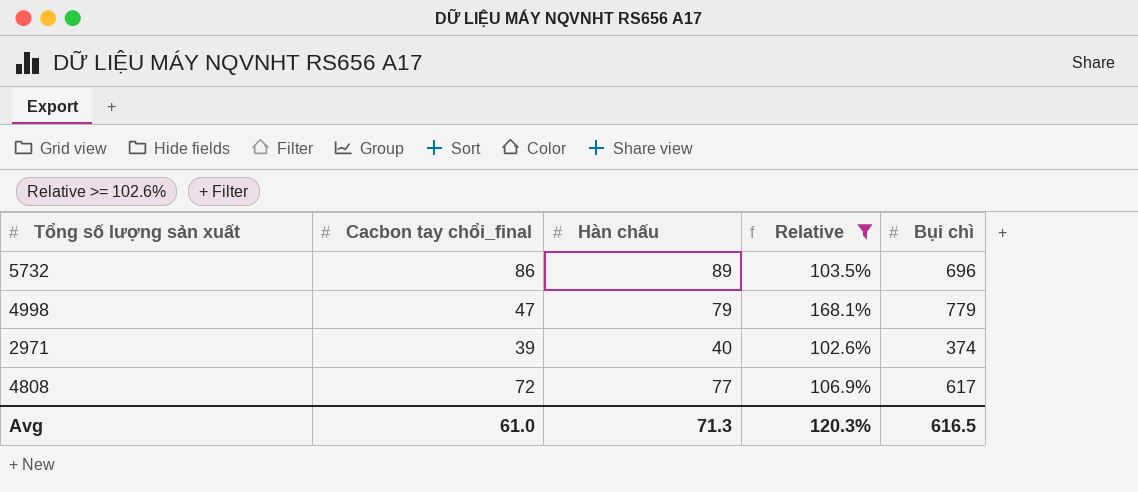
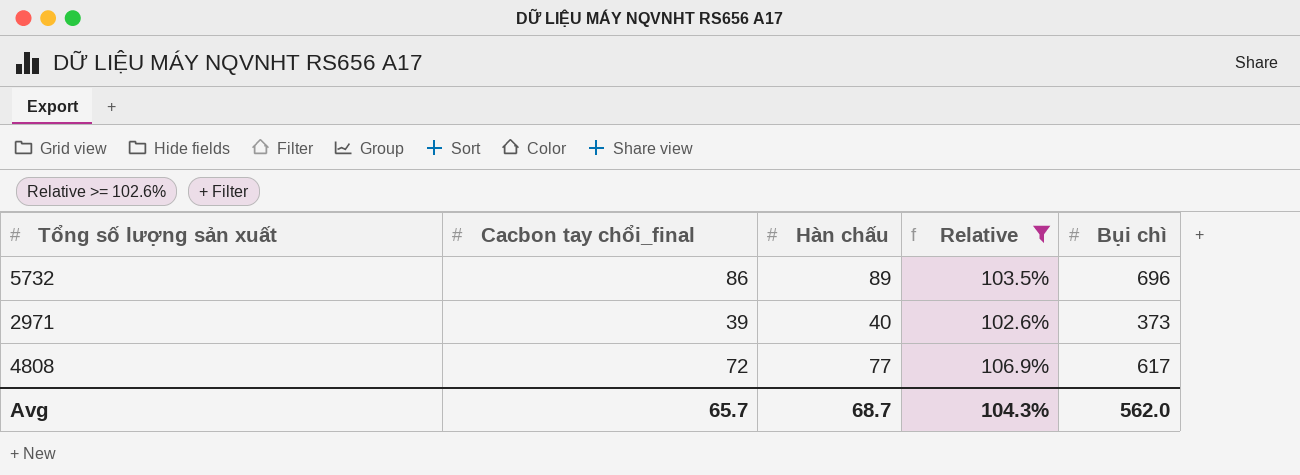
row 4998: 47 | 79 | 168.1% | 779 -> none
2971 | Bụi chì: 374 -> 373
Avg | Cacbon tay chổi_final: 61.0 -> 65.7
Avg | Hàn chấu: 71.3 -> 68.7
Avg | Relative: 120.3% -> 104.3%
Avg | Bụi chì: 616.5 -> 562.0

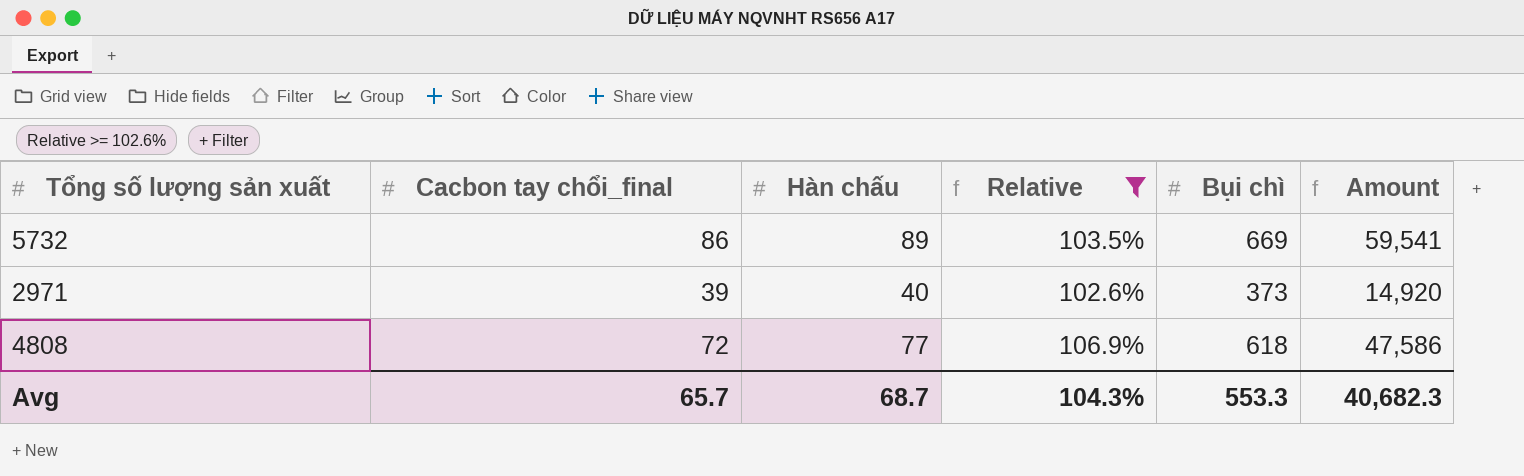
column Amount | formula: none -> [Hàn chấu] * [Bụi chì]
5732 | Bụi chì: 696 -> 669
4808 | Bụi chì: 617 -> 618
Avg | Bụi chì: 562.0 -> 553.3

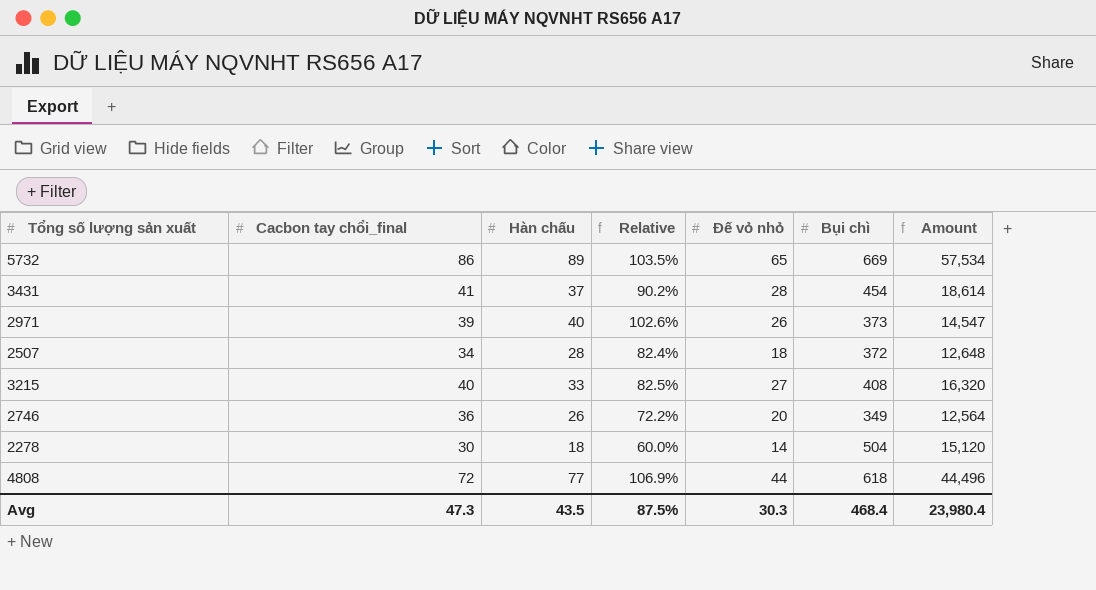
filter: Relative >= 102.6% -> none
column Đế vỏ nhỏ | position: none -> 5
column Amount | formula: [Hàn chấu] * [Bụi chì] -> [Cacbon tay chổi_final] * [Bụi chì]
Avg | Cacbon tay chổi_final: 65.7 -> 47.3
Avg | Hàn chấu: 68.7 -> 43.5
Avg | Relative: 104.3% -> 87.5%
Avg | Bụi chì: 553.3 -> 468.4
Avg | Amount: 40,682.3 -> 23,980.4

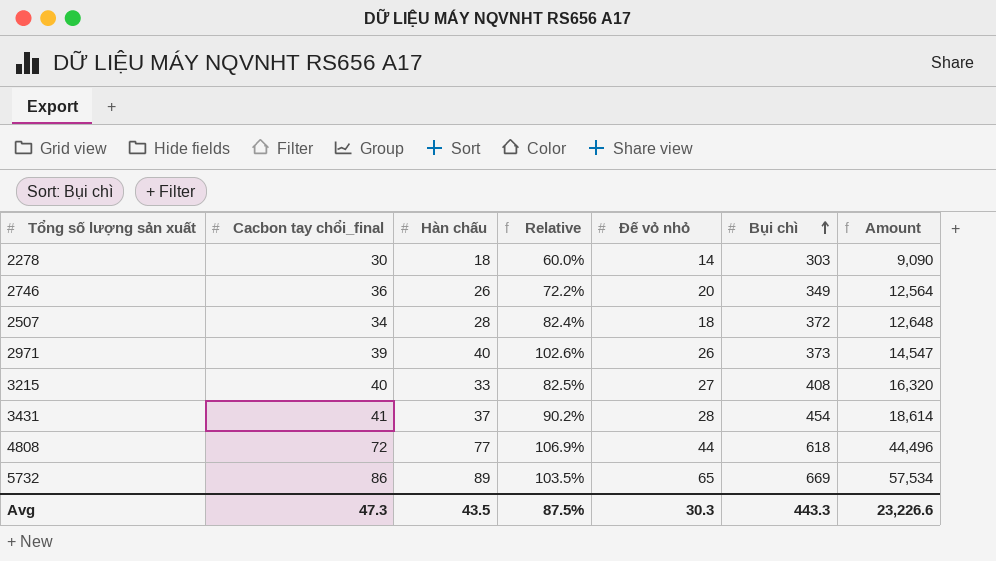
row order: none -> Bụi chì ascending
2278 | Bụi chì: 504 -> 303
2278 | Amount: 15,120 -> 9,090
Avg | Bụi chì: 468.4 -> 443.3
Avg | Amount: 23,980.4 -> 23,226.6

